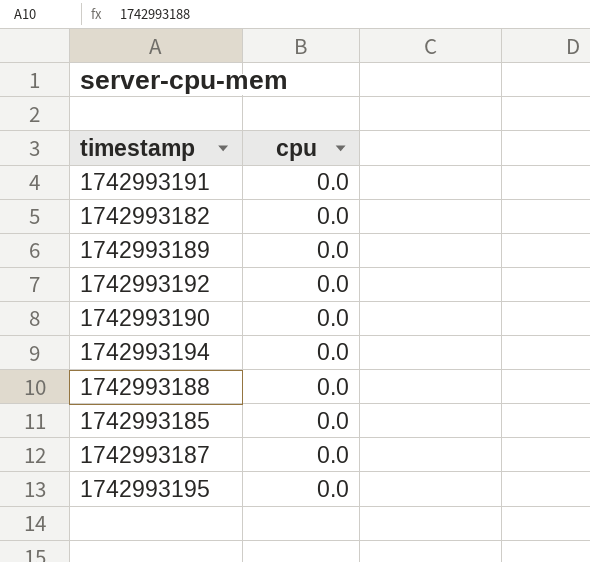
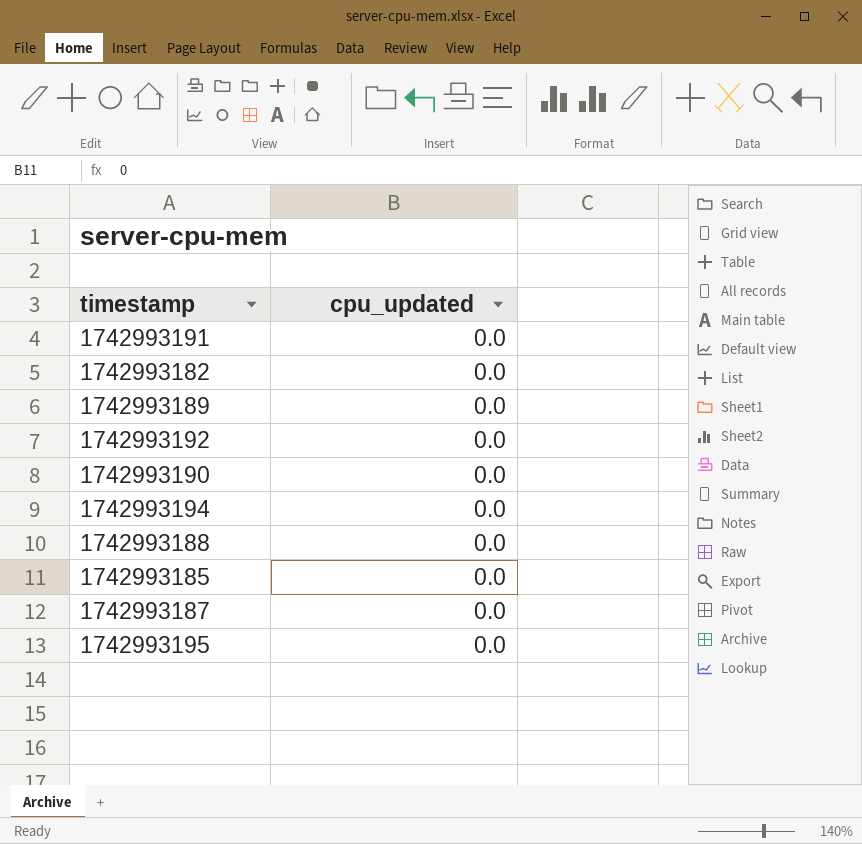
column name: cpu -> cpu_updated

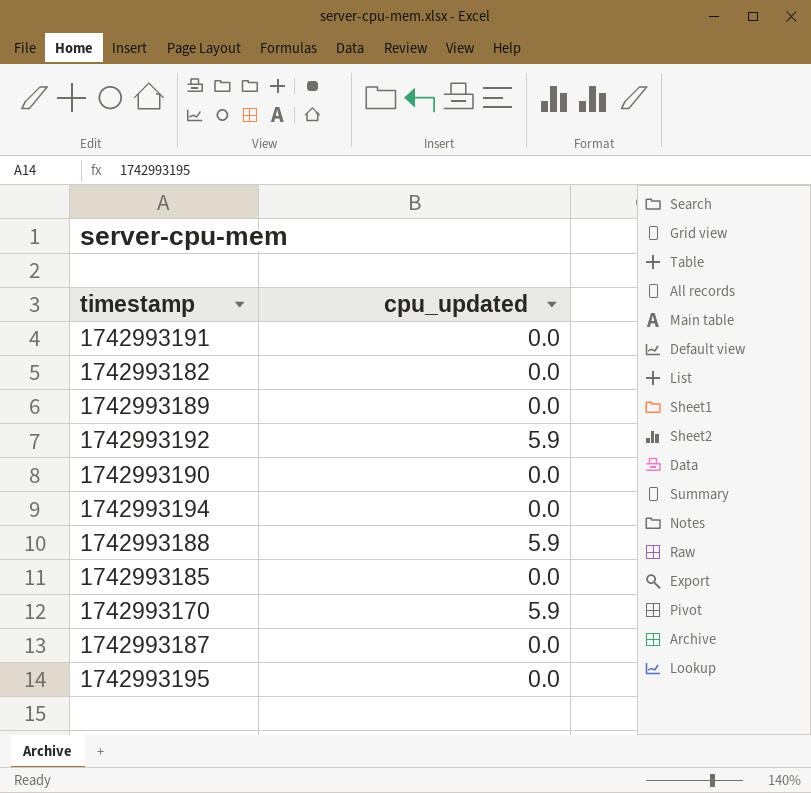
1742993192 | cpu_updated: 0.0 -> 5.9
1742993188 | cpu_updated: 0.0 -> 5.9
row 1742993170: none -> 5.9

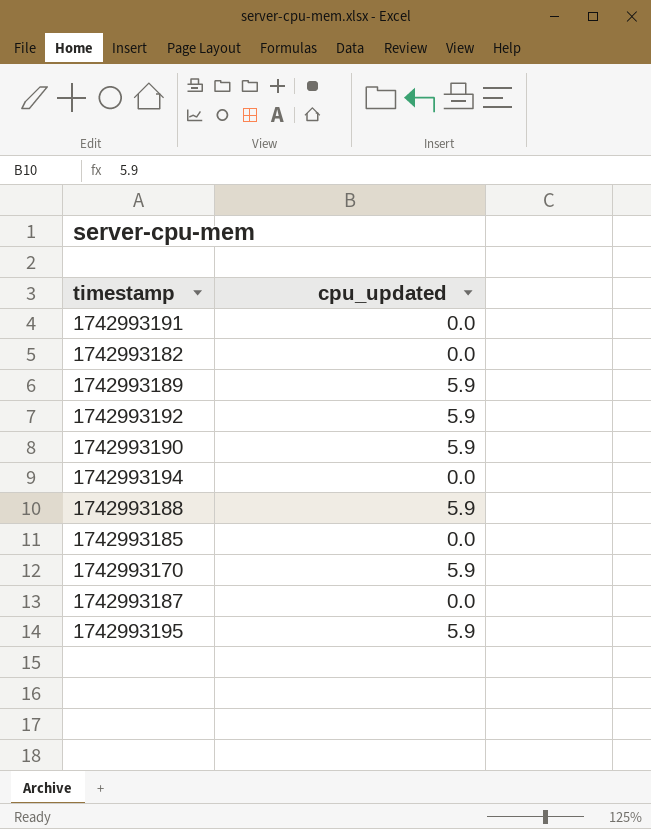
1742993189 | cpu_updated: 0.0 -> 5.9
1742993190 | cpu_updated: 0.0 -> 5.9
1742993195 | cpu_updated: 0.0 -> 5.9

